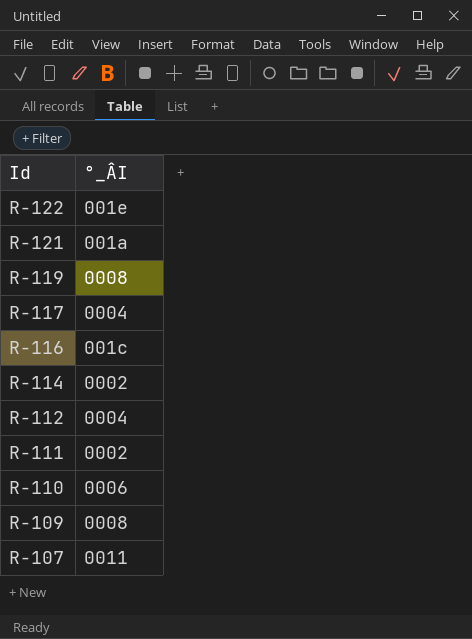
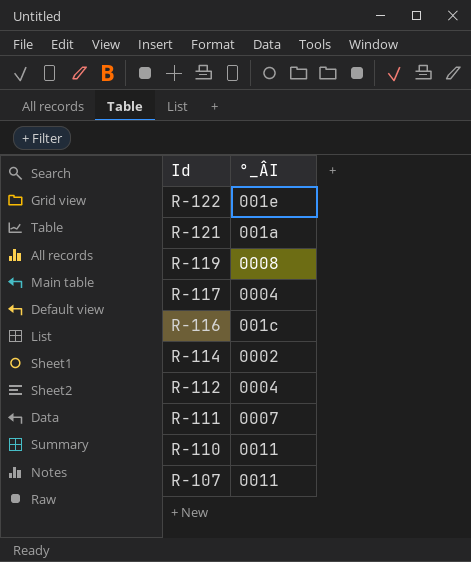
row R-109: 0008 -> none
R-111 | °_ÂI: 0002 -> 0007
R-110 | °_ÂI: 0006 -> 0011

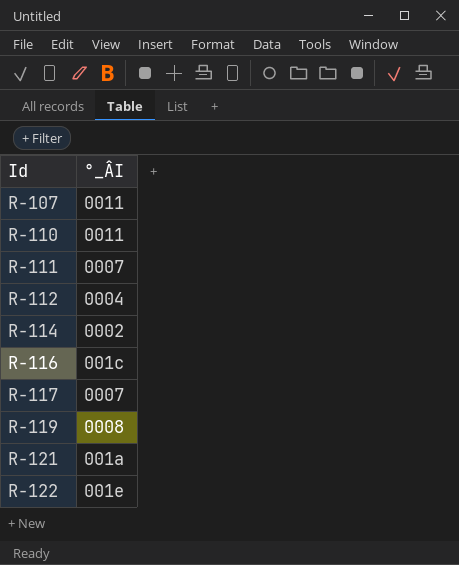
row order: Id descending -> Id ascending
R-117 | °_ÂI: 0004 -> 0007

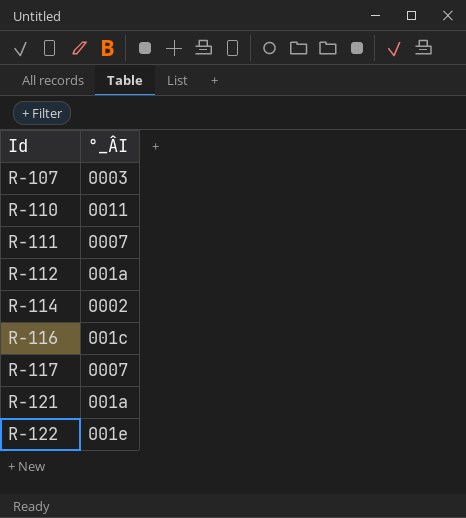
row R-119: 0008 -> none
R-107 | °_ÂI: 0011 -> 0003
R-112 | °_ÂI: 0004 -> 001a

